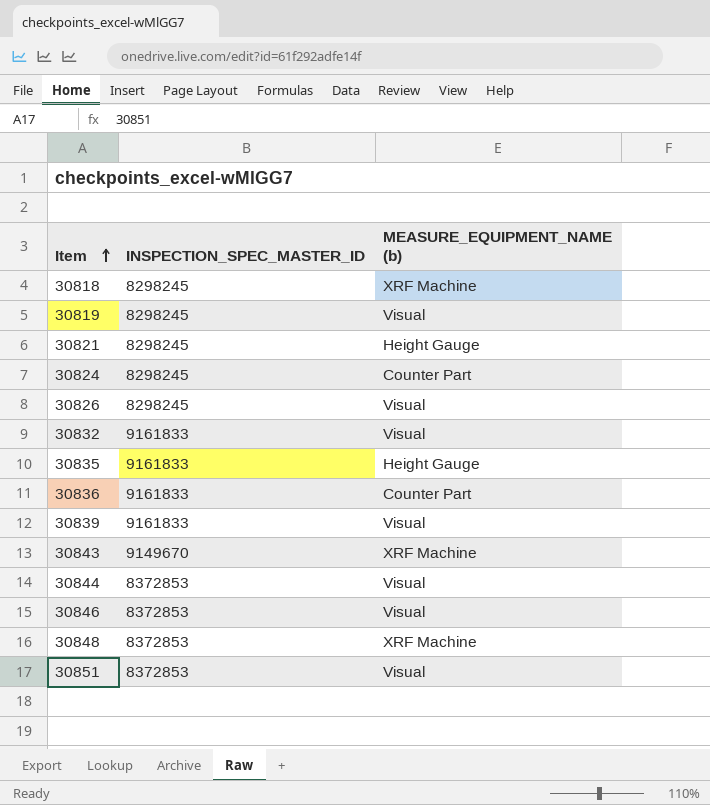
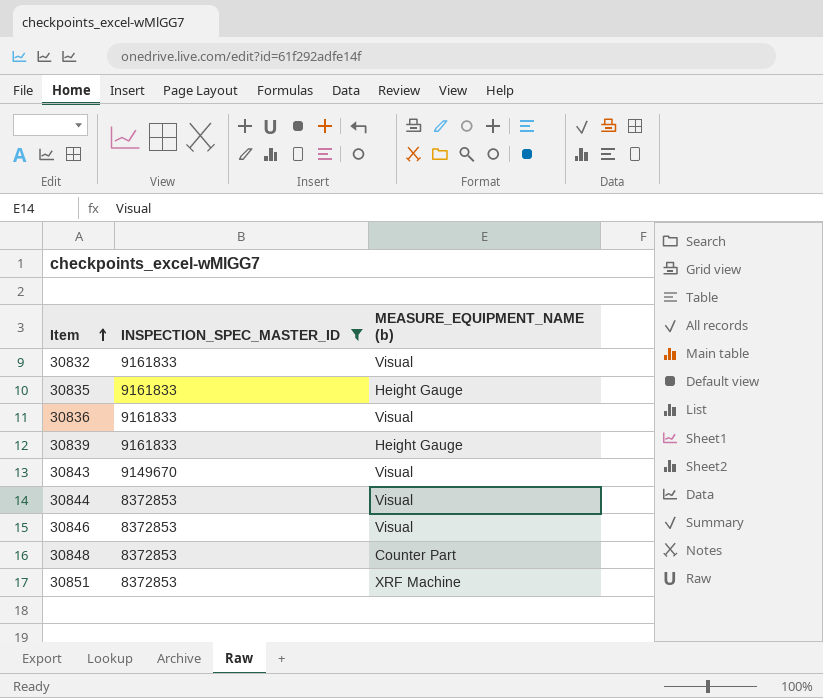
filter: none -> INSPECTION_SPEC_MASTER_ID != 8298245
30836 | MEASURE_EQUIPMENT_NAME (b): Counter Part -> Visual
30839 | MEASURE_EQUIPMENT_NAME (b): Visual -> Height Gauge
30843 | MEASURE_EQUIPMENT_NAME (b): XRF Machine -> Visual
30848 | MEASURE_EQUIPMENT_NAME (b): XRF Machine -> Counter Part
30851 | MEASURE_EQUIPMENT_NAME (b): Visual -> XRF Machine

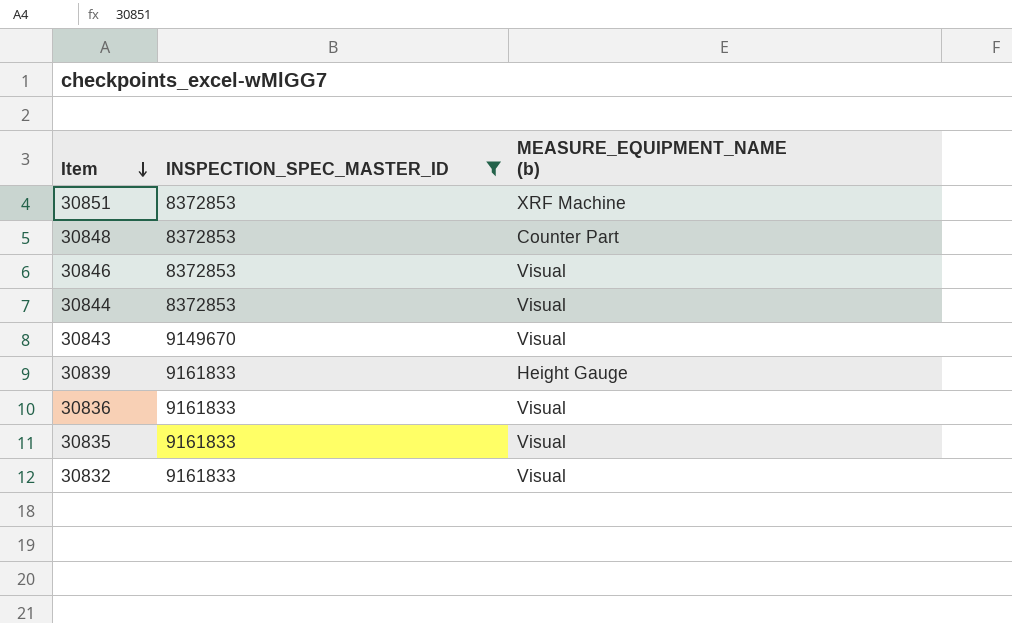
row order: Item ascending -> Item descending
30835 | MEASURE_EQUIPMENT_NAME (b): Height Gauge -> Visual

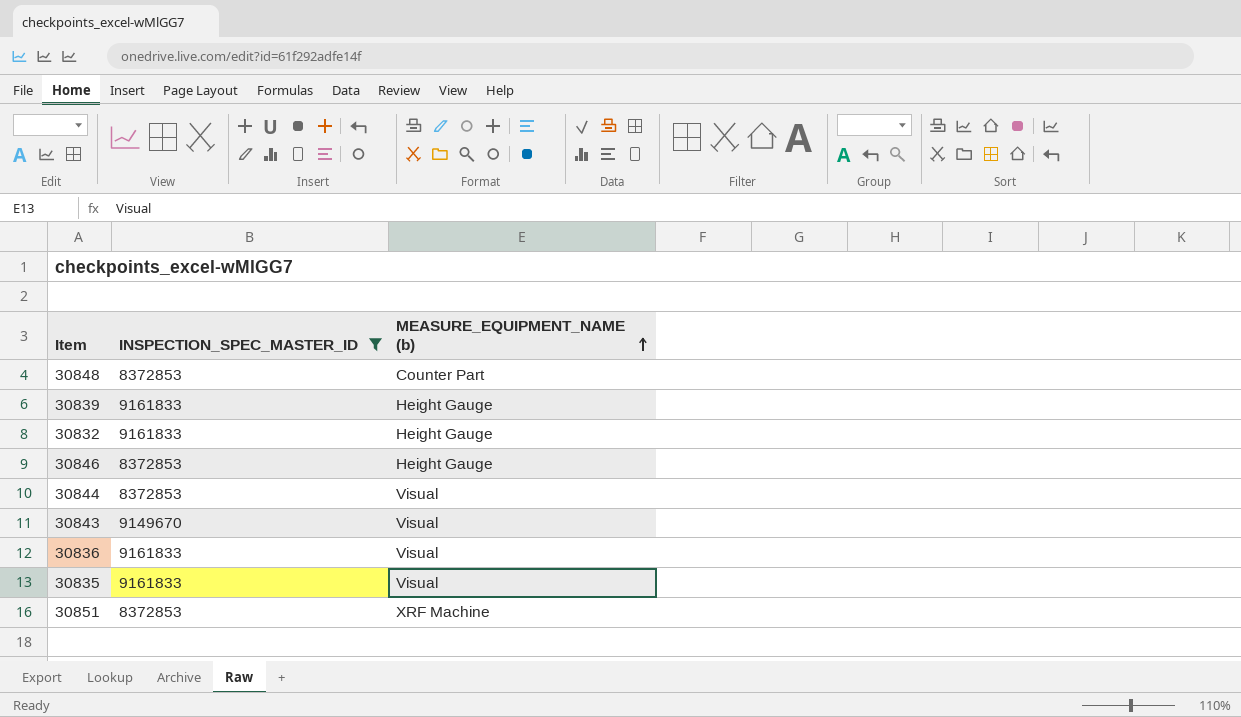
row order: Item descending -> MEASURE_EQUIPMENT_NAME (b) ascending
30832 | MEASURE_EQUIPMENT_NAME (b): Visual -> Height Gauge
30846 | MEASURE_EQUIPMENT_NAME (b): Visual -> Height Gauge

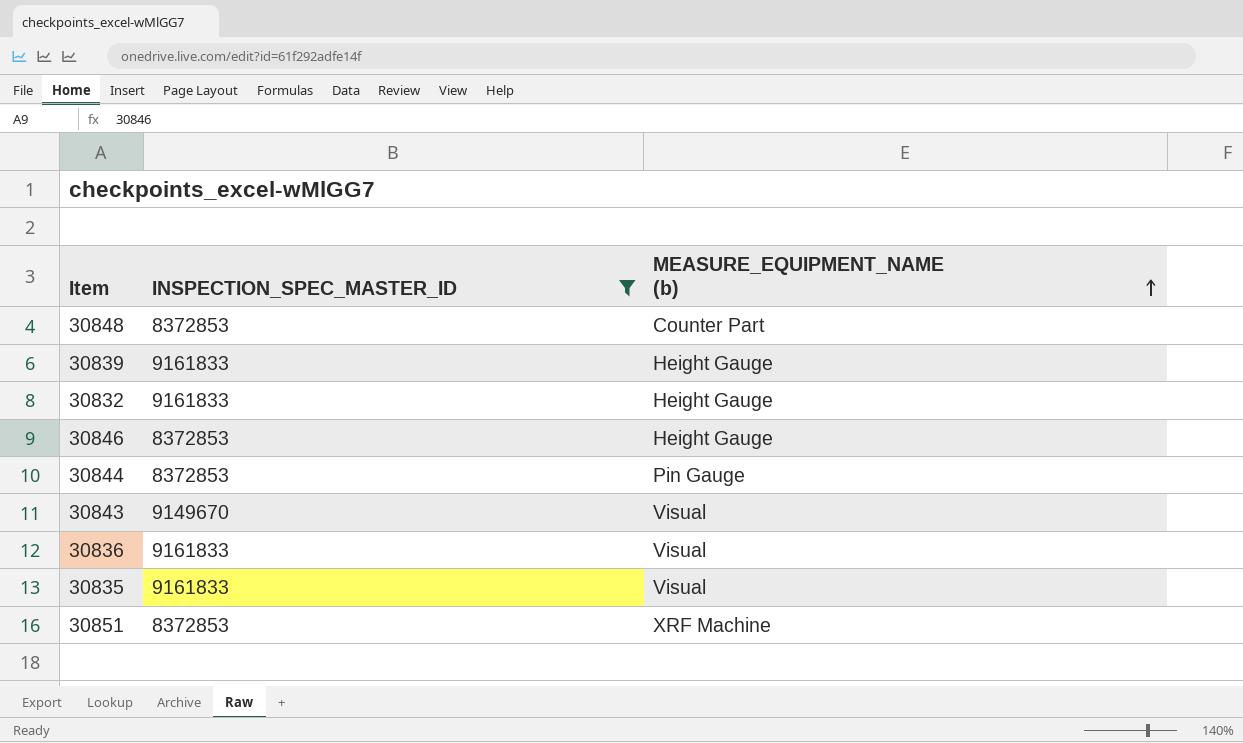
30844 | MEASURE_EQUIPMENT_NAME (b): Visual -> Pin Gauge

